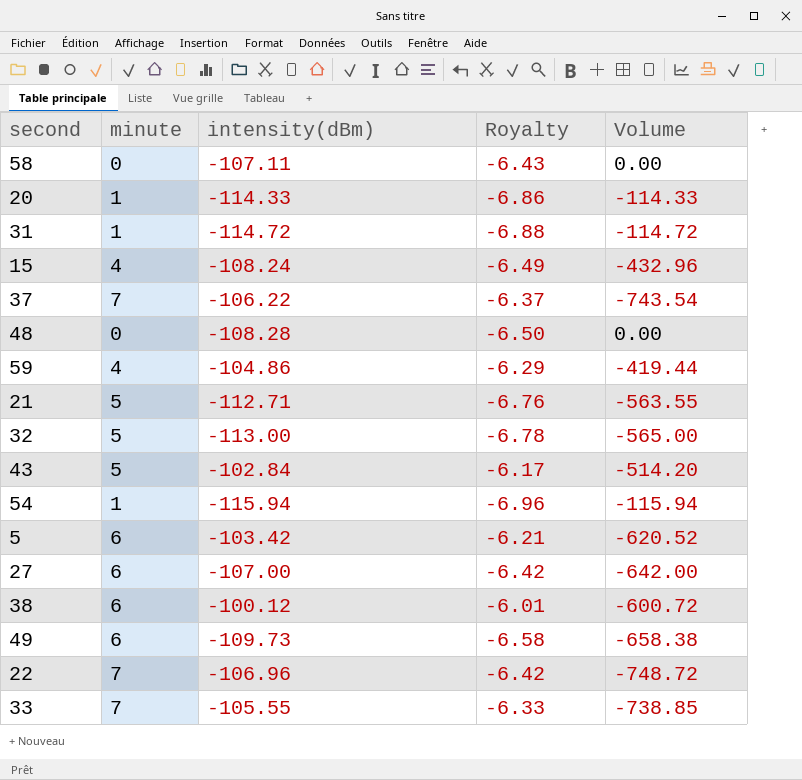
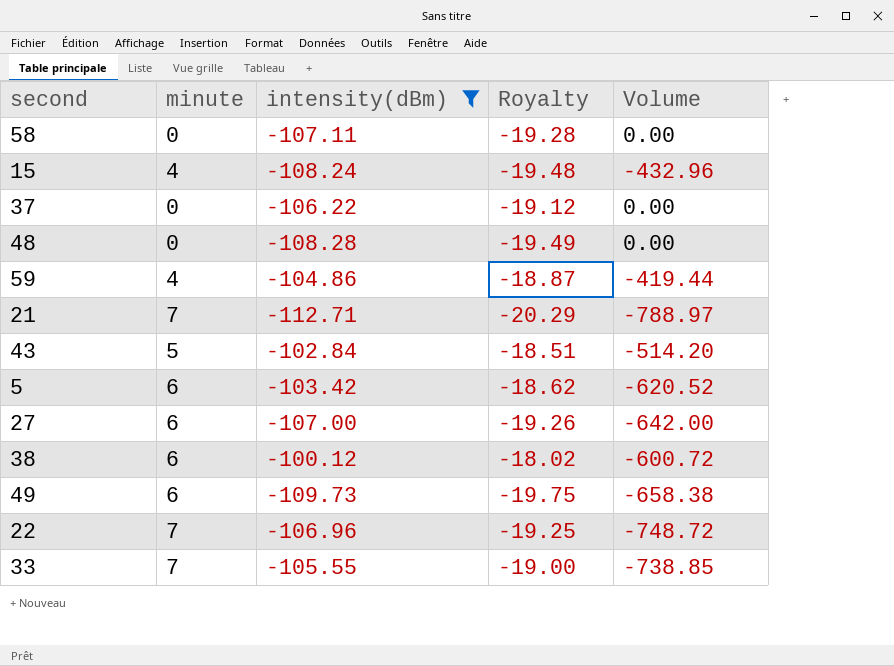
filter: none -> intensity(dBm) >= -112.71
column Royalty | formula: [intensity(dBm)] * 0.06 -> [intensity(dBm)] * 0.18
37 | minute: 7 -> 0
37 | Volume: -743.54 -> 0.00
21 | minute: 5 -> 7
21 | Volume: -563.55 -> -788.97

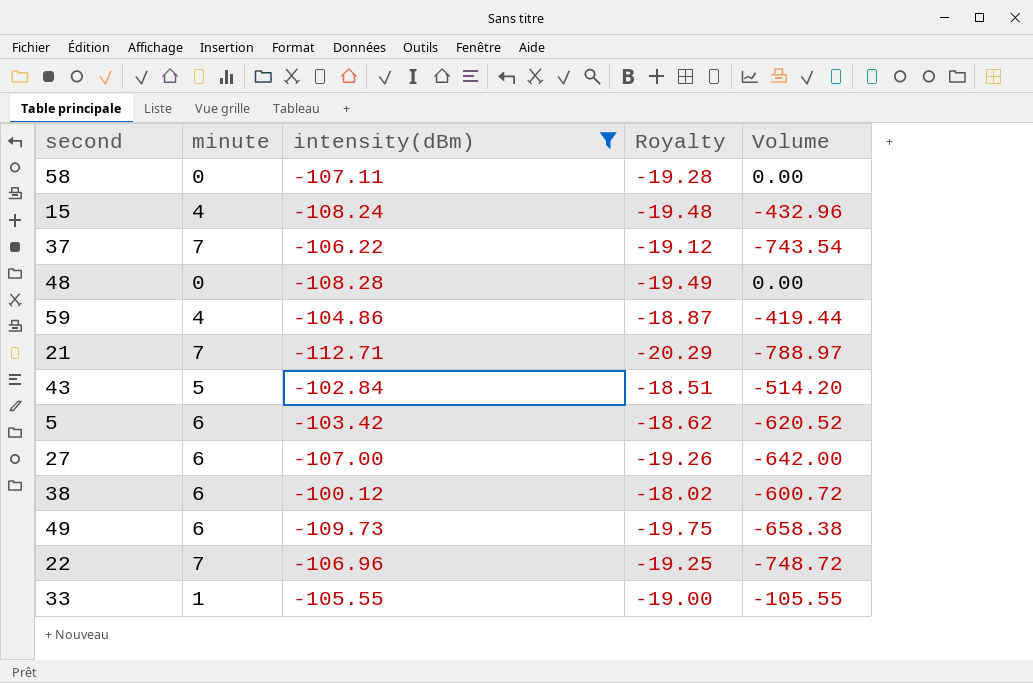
37 | minute: 0 -> 7
37 | Volume: 0.00 -> -743.54
33 | minute: 7 -> 1
33 | Volume: -738.85 -> -105.55

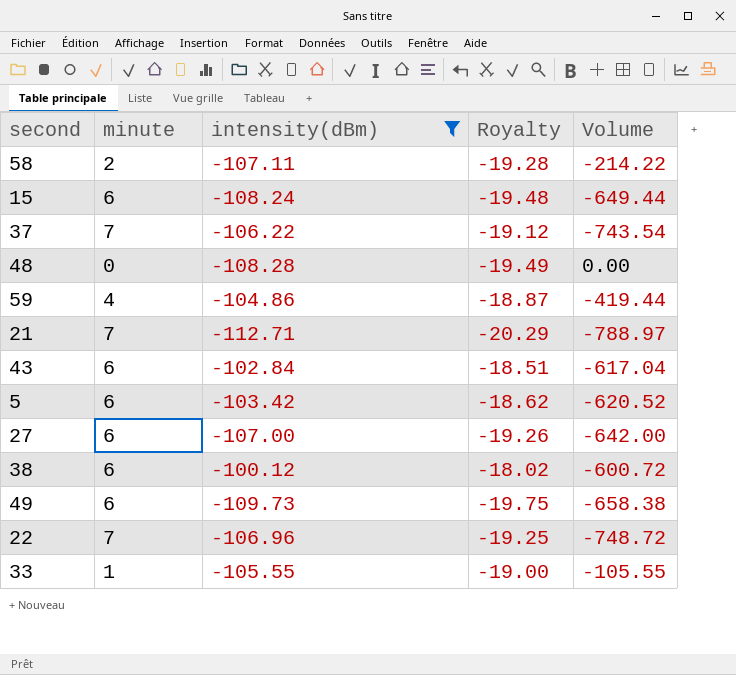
58 | minute: 0 -> 2
58 | Volume: 0.00 -> -214.22
15 | minute: 4 -> 6
15 | Volume: -432.96 -> -649.44
43 | minute: 5 -> 6
43 | Volume: -514.20 -> -617.04

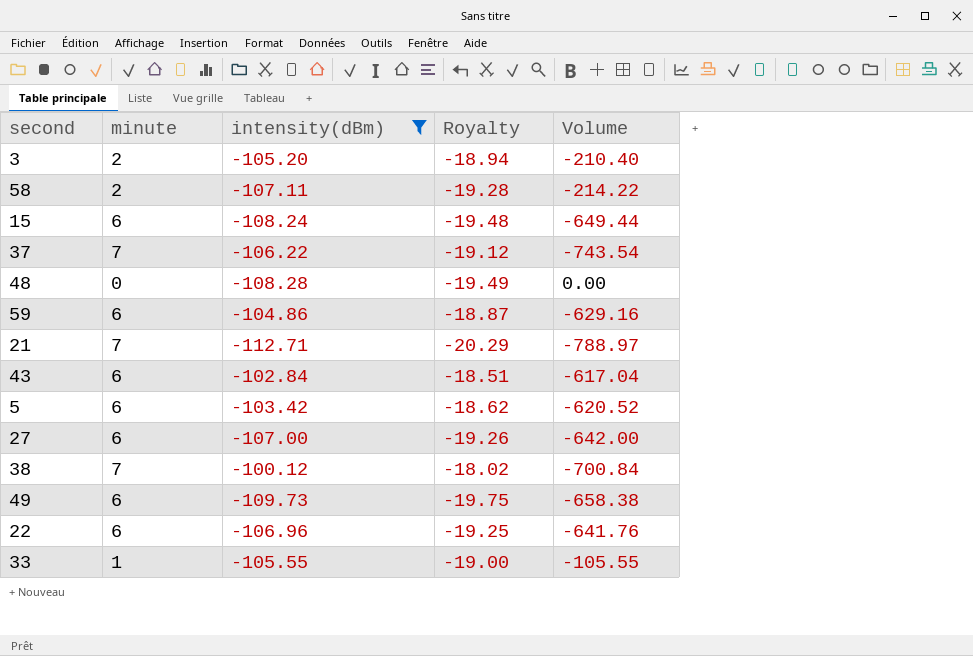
row 3: none -> 2 | -105.20 | -18.94 | -210.40
59 | minute: 4 -> 6
59 | Volume: -419.44 -> -629.16
38 | minute: 6 -> 7
38 | Volume: -600.72 -> -700.84
22 | minute: 7 -> 6
22 | Volume: -748.72 -> -641.76

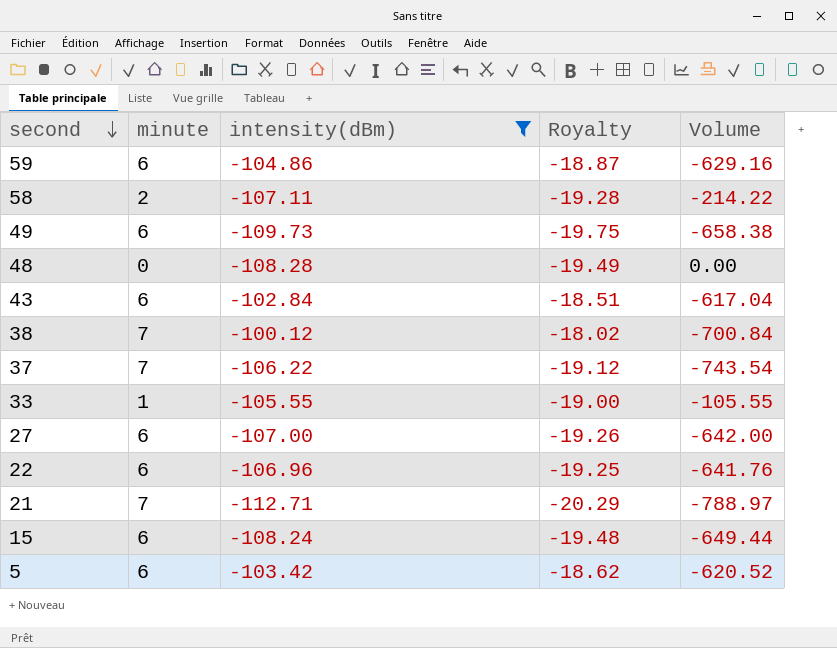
row order: none -> second descending
row 3: 2 | -105.20 | -18.94 | -210.40 -> none

